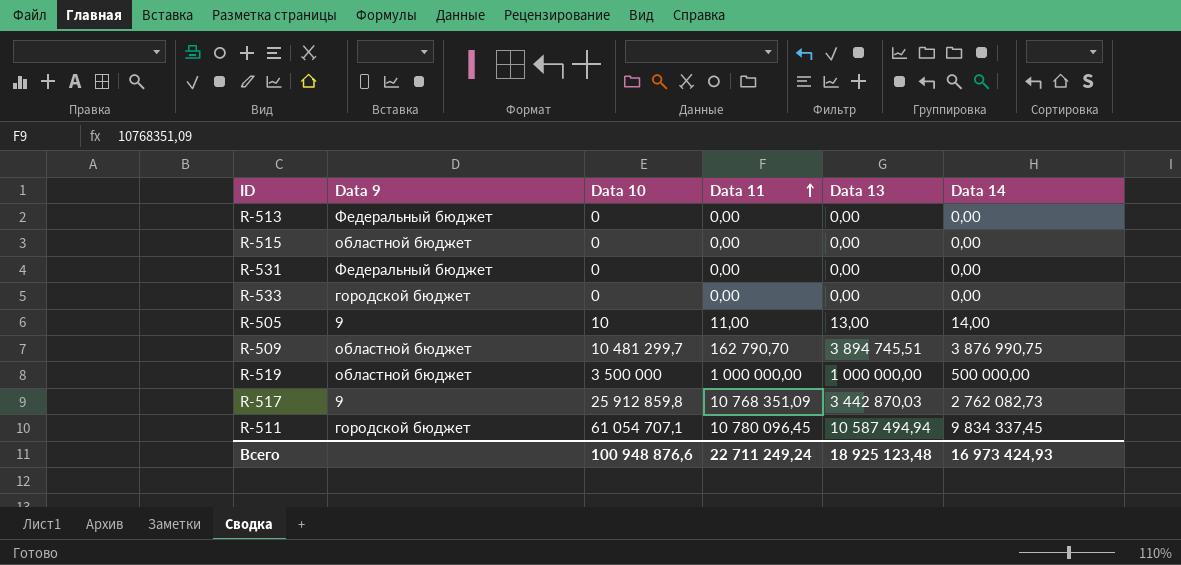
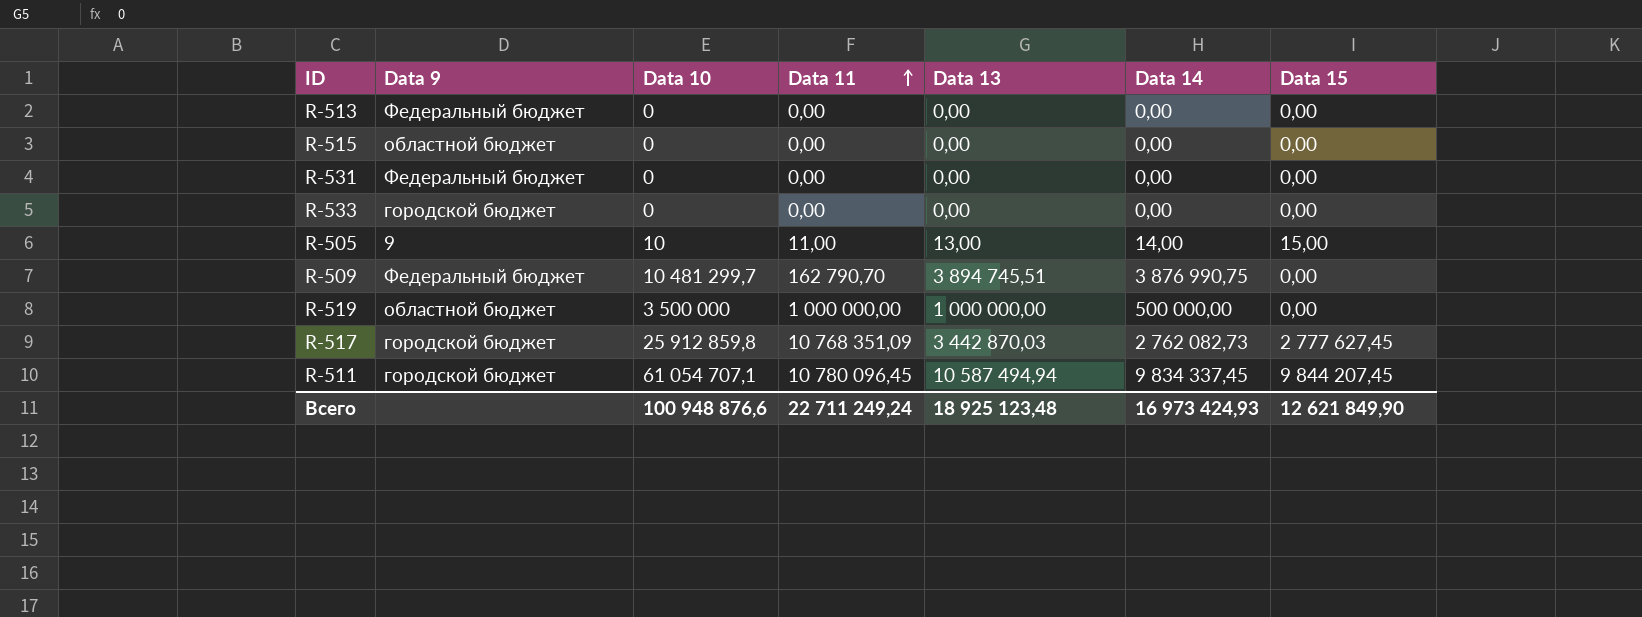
column Data 15 | position: none -> 7
R-509 | Data 9: областной бюджет -> Федеральный бюджет
R-517 | Data 9: 9 -> городской бюджет

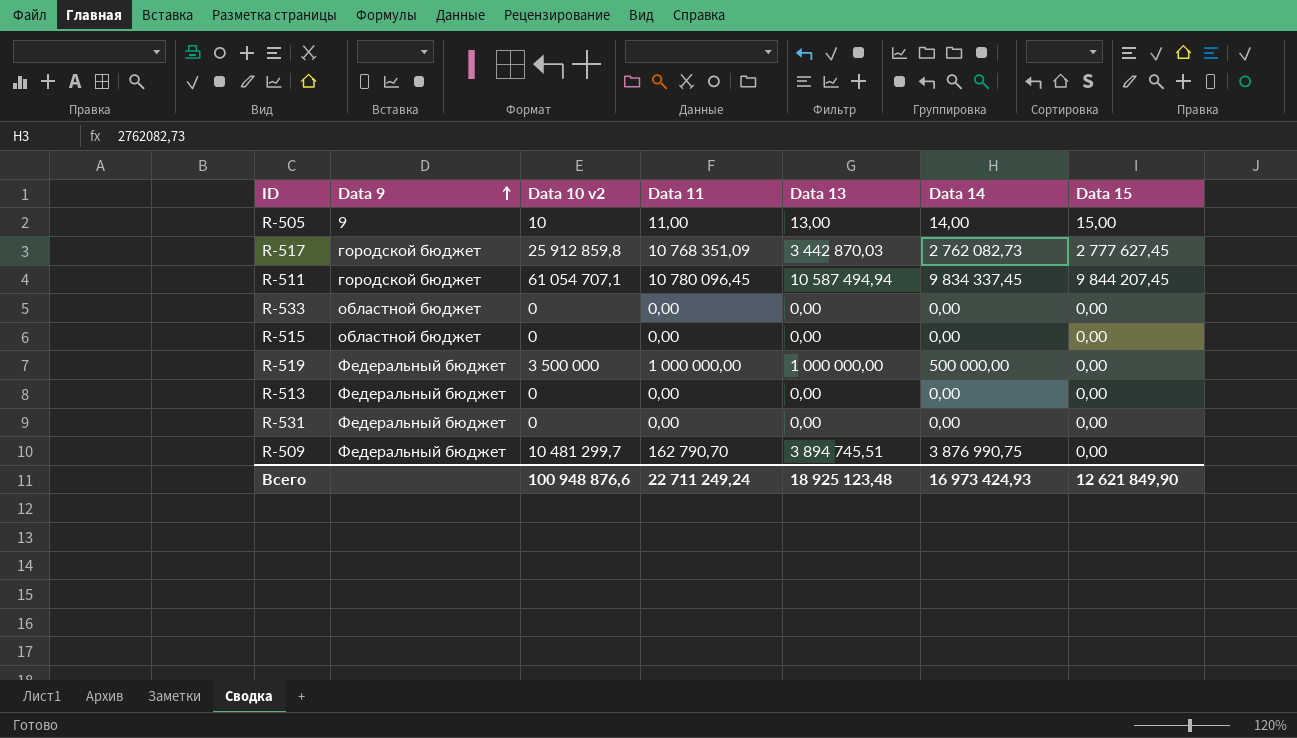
row order: Data 11 ascending -> Data 9 ascending
column name: Data 10 -> Data 10 v2
R-533 | Data 9: городской бюджет -> областной бюджет
R-519 | Data 9: областной бюджет -> Федеральный бюджет

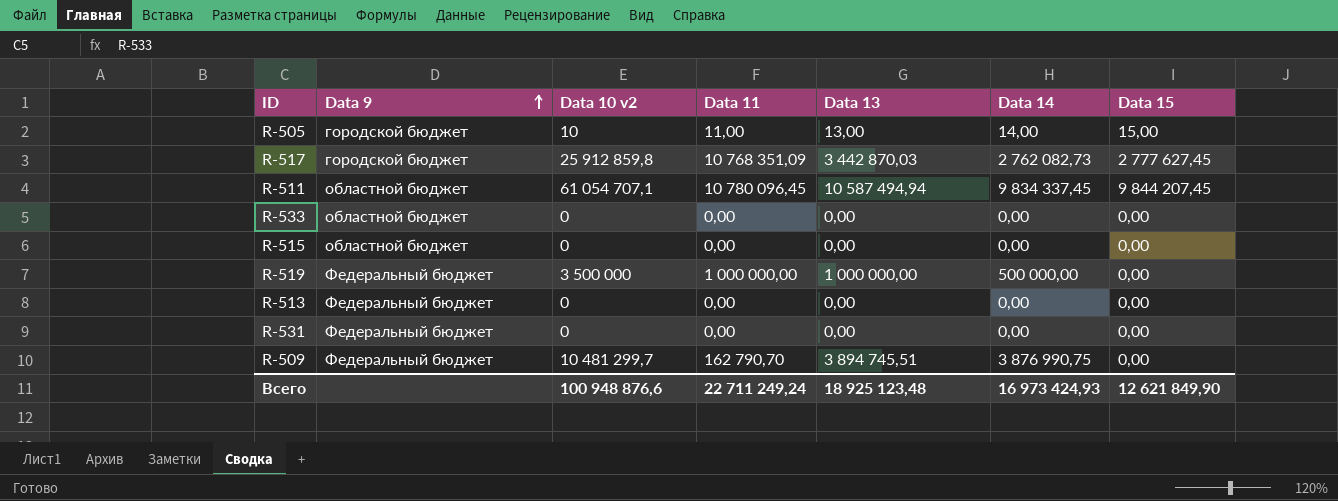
R-505 | Data 9: 9 -> городской бюджет
R-511 | Data 9: городской бюджет -> областной бюджет

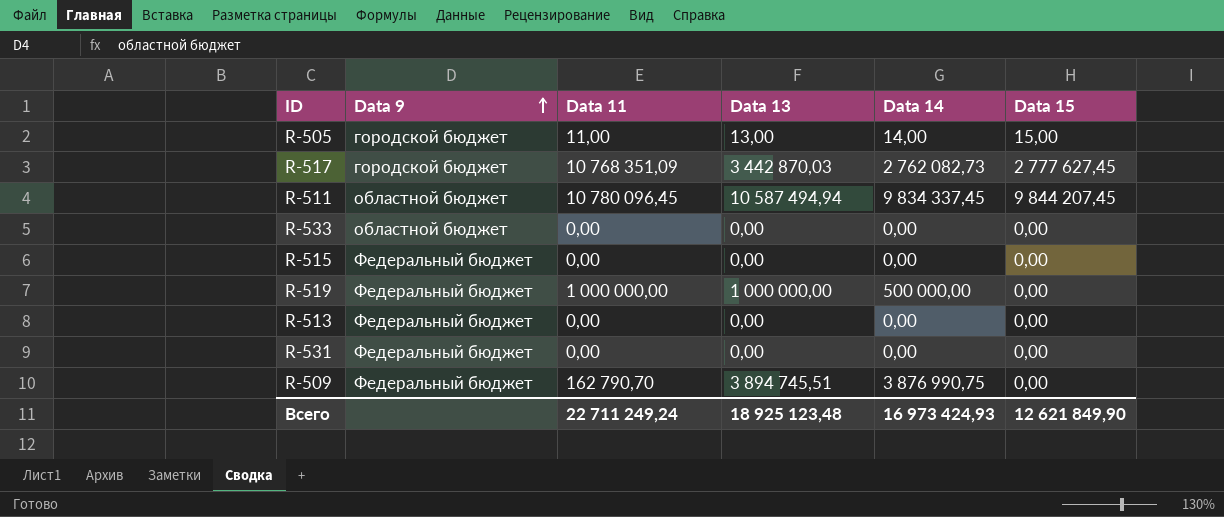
column Data 10 v2 | position: 3 -> none
R-515 | Data 9: областной бюджет -> Федеральный бюджет

